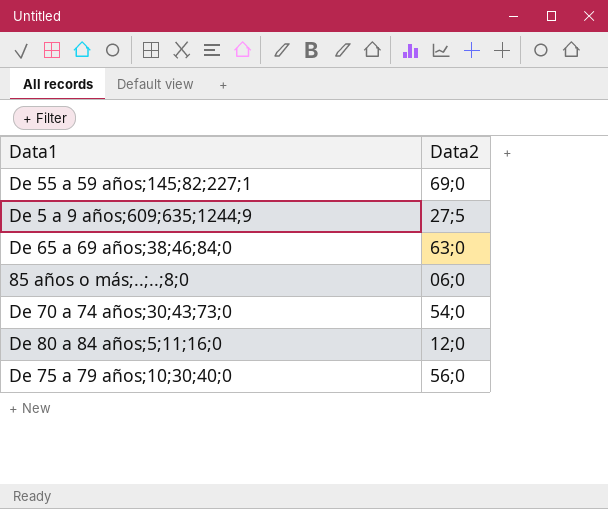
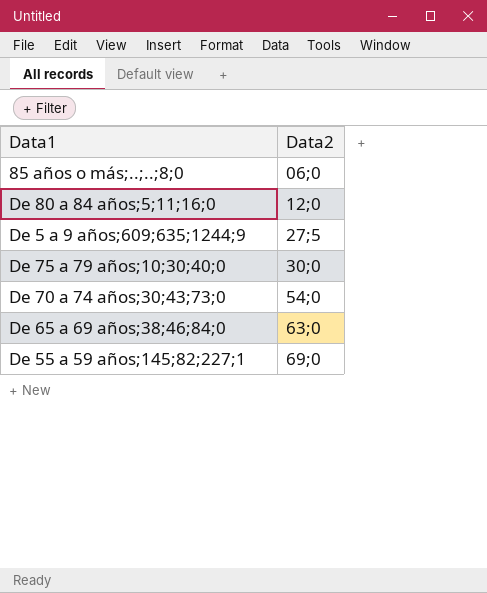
row order: none -> Data2 ascending
De 75 a 79 años;10;30;40;0 | Data2: 56;0 -> 30;0

